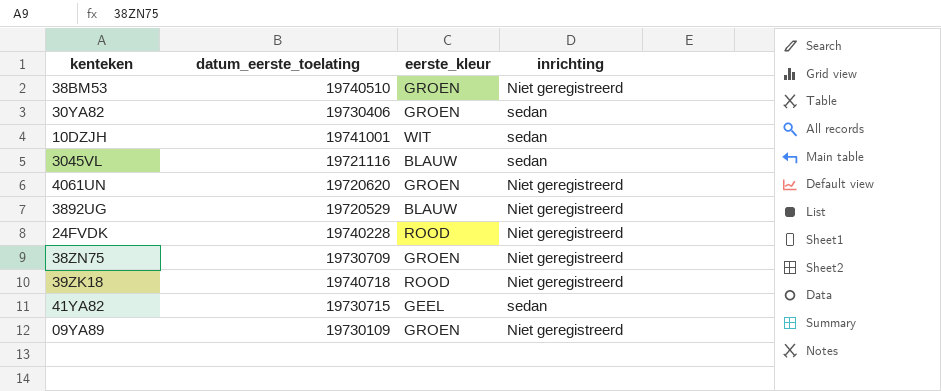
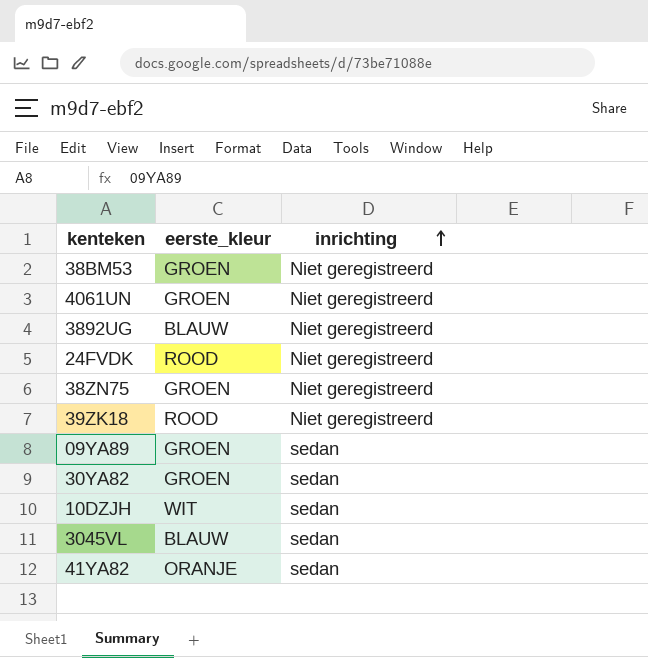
row order: none -> inrichting ascending
column datum_eerste_toelating | position: 2 -> none
09YA89 | inrichting: Niet geregistreerd -> sedan
41YA82 | eerste_kleur: GEEL -> ORANJE

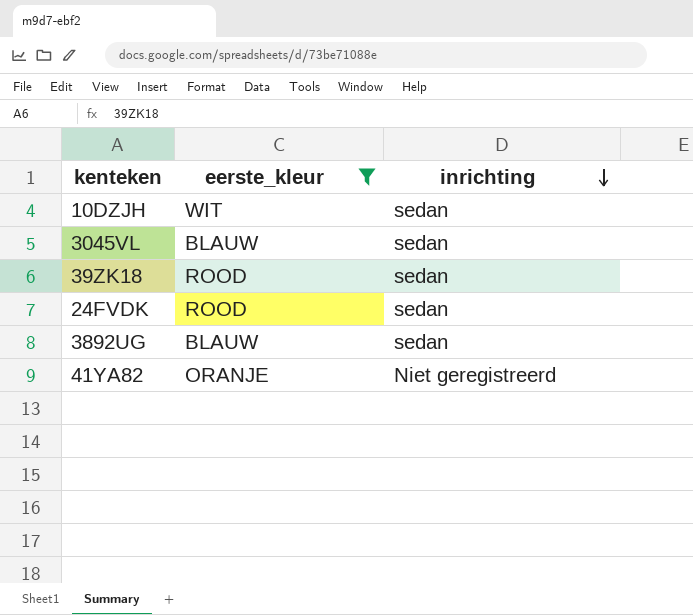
filter: none -> eerste_kleur != GROEN
row order: inrichting ascending -> inrichting descending
39ZK18 | inrichting: Niet geregistreerd -> sedan
24FVDK | inrichting: Niet geregistreerd -> sedan
3892UG | inrichting: Niet geregistreerd -> sedan
41YA82 | inrichting: sedan -> Niet geregistreerd

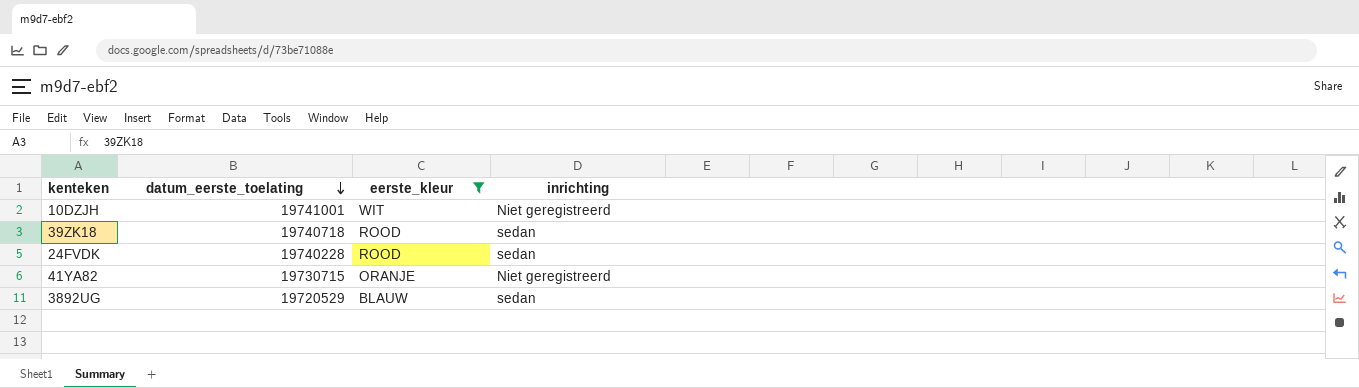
row order: inrichting descending -> datum_eerste_toelating descending
column datum_eerste_toelating | position: none -> 2
row 3045VL: BLAUW | sedan -> none
10DZJH | inrichting: sedan -> Niet geregistreerd

